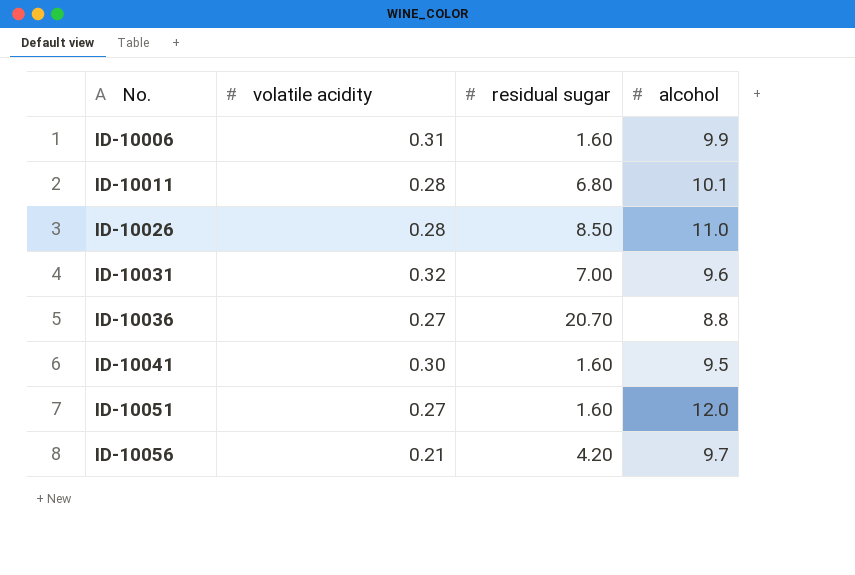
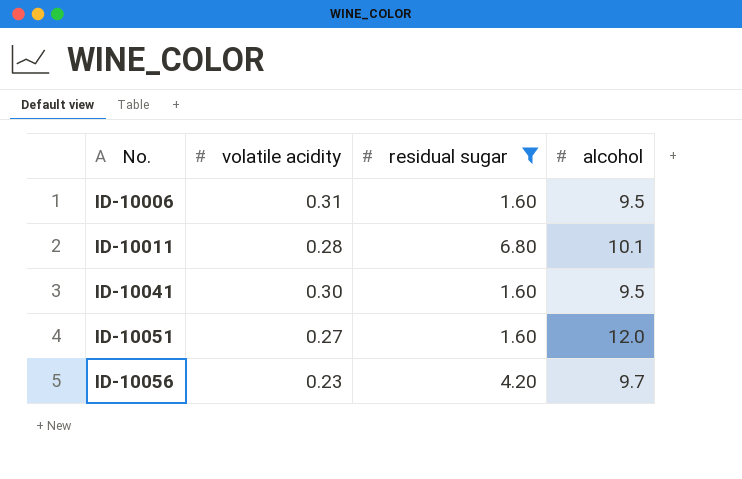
filter: none -> residual sugar <= 6.80
ID-10006 | alcohol: 9.9 -> 9.5
ID-10056 | volatile acidity: 0.21 -> 0.23

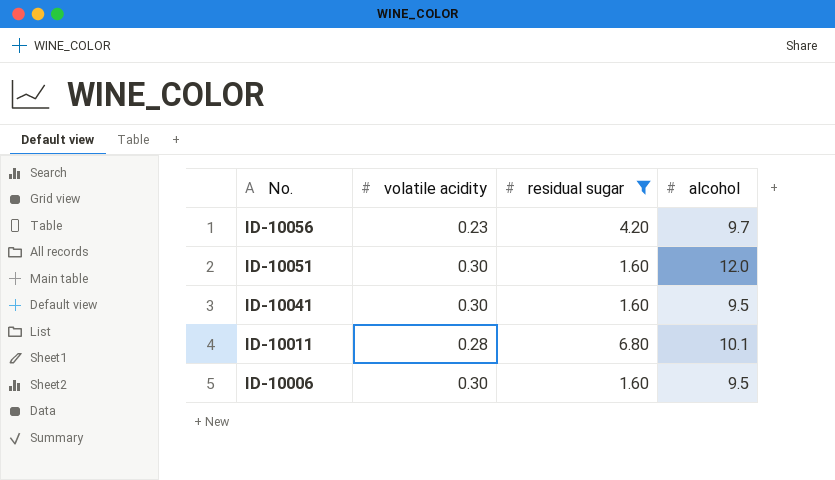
row order: No. ascending -> No. descending
ID-10051 | volatile acidity: 0.27 -> 0.30
ID-10006 | volatile acidity: 0.31 -> 0.30

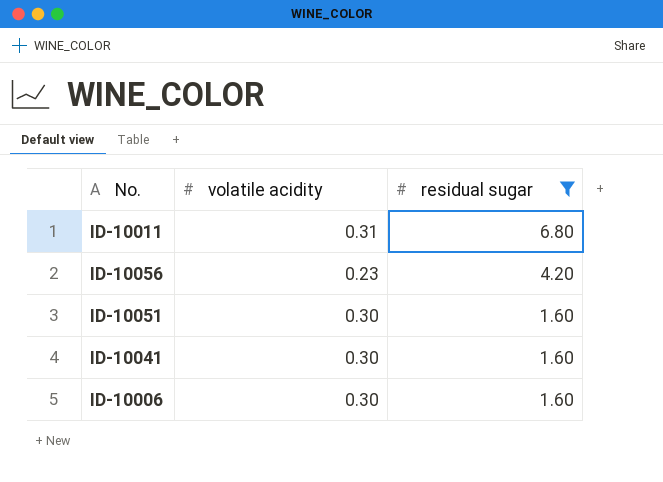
row order: No. descending -> residual sugar descending
column alcohol | position: 4 -> none
ID-10011 | volatile acidity: 0.28 -> 0.31

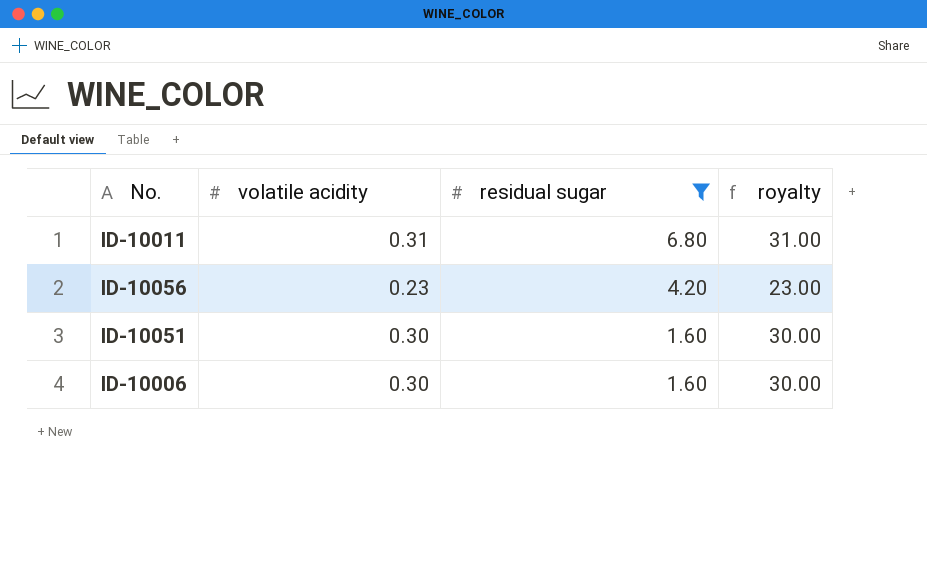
column royalty | formula: none -> [volatile acidity] * 100
row ID-10041: 0.30 | 1.60 -> none

